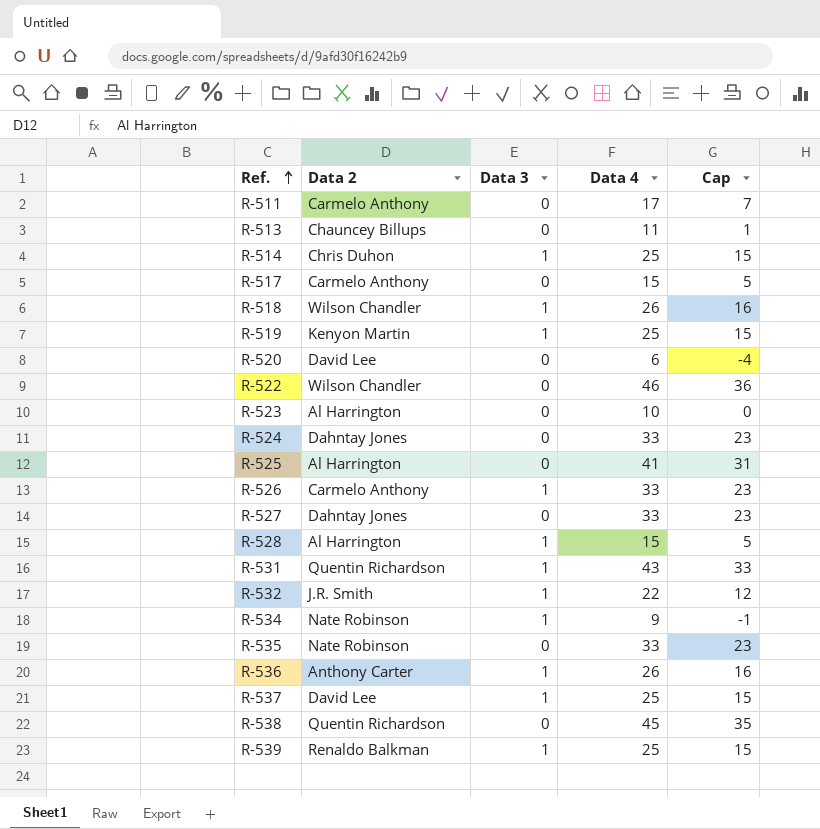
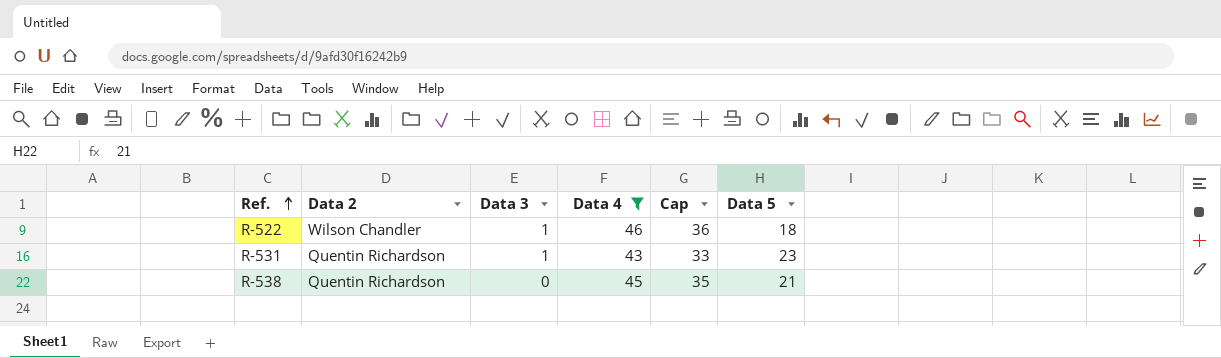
filter: none -> Data 4 >= 43
column Data 5 | position: none -> 6
R-522 | Data 3: 0 -> 1

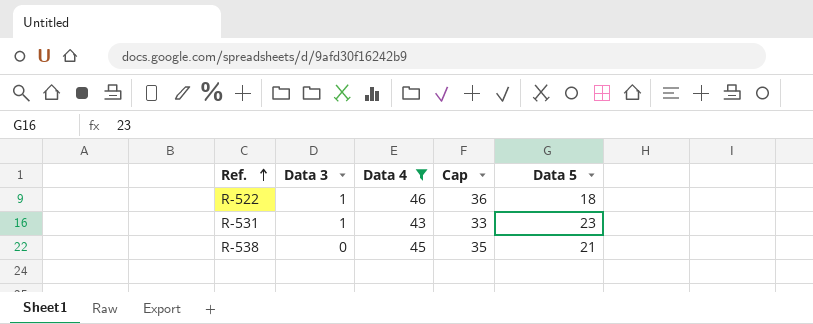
column Data 2 | position: 2 -> none

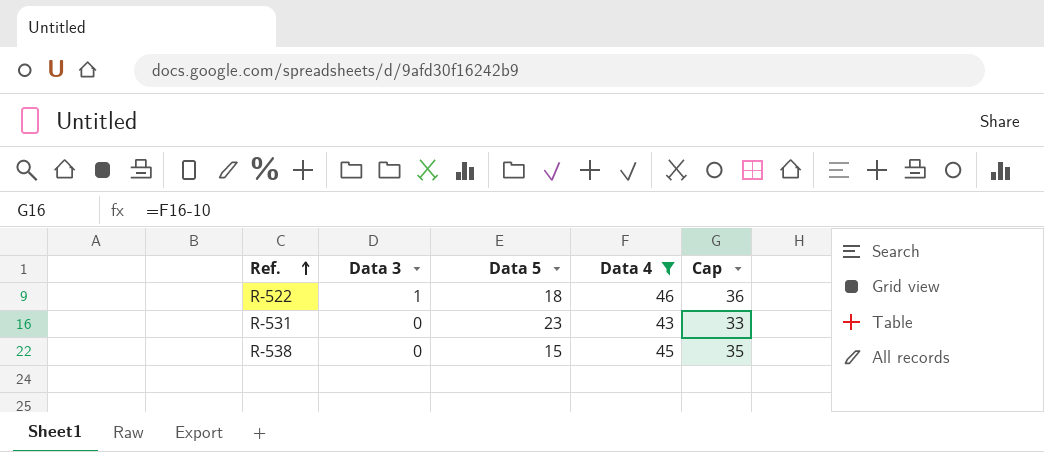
column Data 5 | position: 5 -> 3
R-531 | Data 3: 1 -> 0
R-538 | Data 5: 21 -> 15

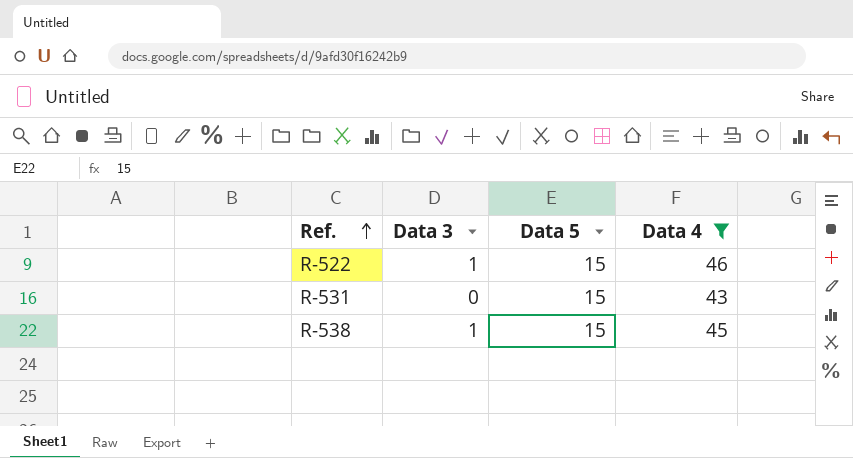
column Cap | formula: [Data 4] - 10 -> none
R-522 | Data 5: 18 -> 15
R-531 | Data 5: 23 -> 15
R-538 | Data 3: 0 -> 1

